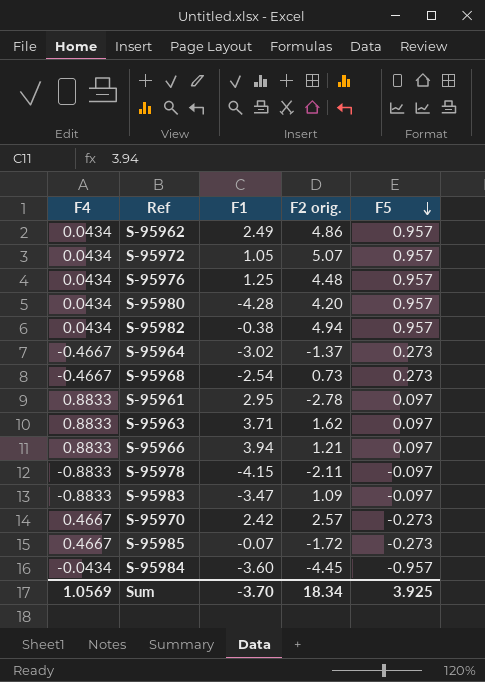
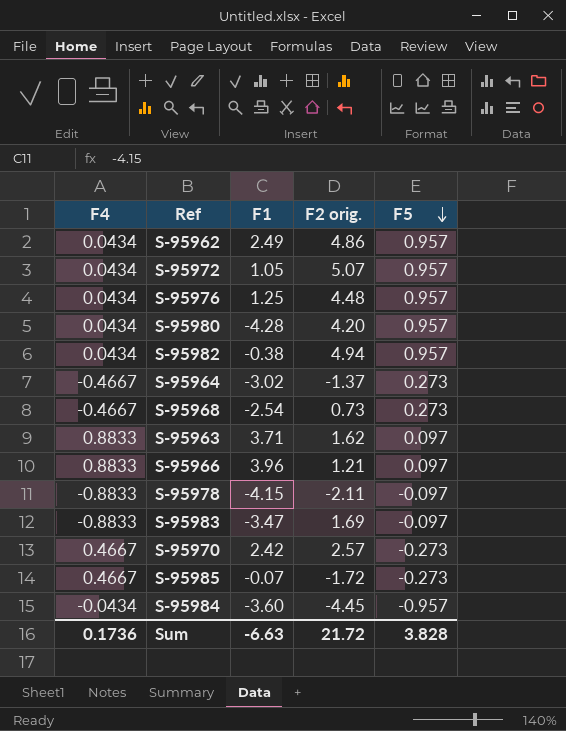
row S-95961: 0.8833 | 2.95 | -2.78 | 0.097 -> none
S-95966 | F1: 3.94 -> 3.96
S-95983 | F2 orig.: 1.09 -> 1.69
Sum | F4: 1.0569 -> 0.1736
Sum | F1: -3.70 -> -6.63
Sum | F2 orig.: 18.34 -> 21.72
Sum | F5: 3.925 -> 3.828

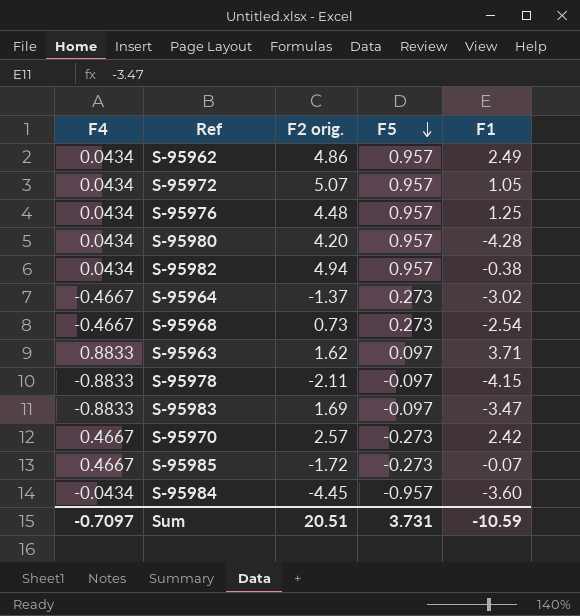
column F1 | position: 3 -> 5
row S-95966: 0.8833 | 3.96 | 1.21 | 0.097 -> none
Sum | F4: 0.1736 -> -0.7097
Sum | F2 orig.: 21.72 -> 20.51
Sum | F5: 3.828 -> 3.731
Sum | F1: -6.63 -> -10.59

